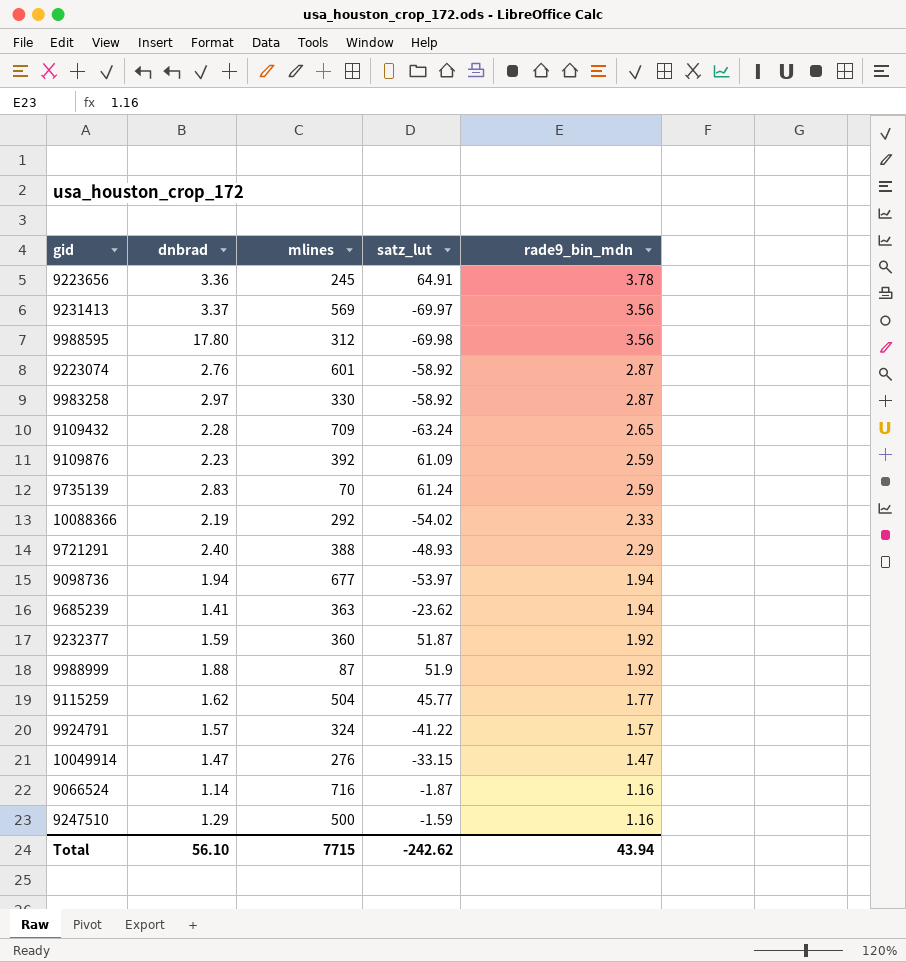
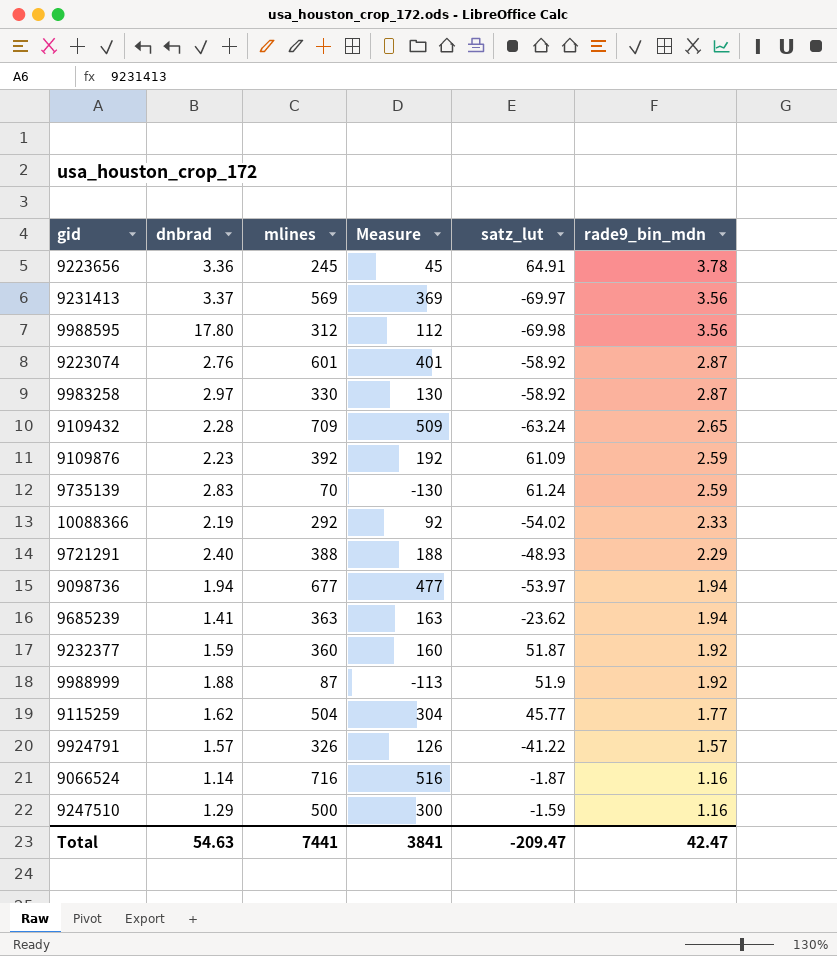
column Measure | formula: none -> [mlines] - 200
row 10049914: 1.47 | 276 | -33.15 | 1.47 -> none
9924791 | mlines: 324 -> 326
Total | dnbrad: 56.10 -> 54.63
Total | mlines: 7715 -> 7441
Total | satz_lut: -242.62 -> -209.47
Total | rade9_bin_mdn: 43.94 -> 42.47

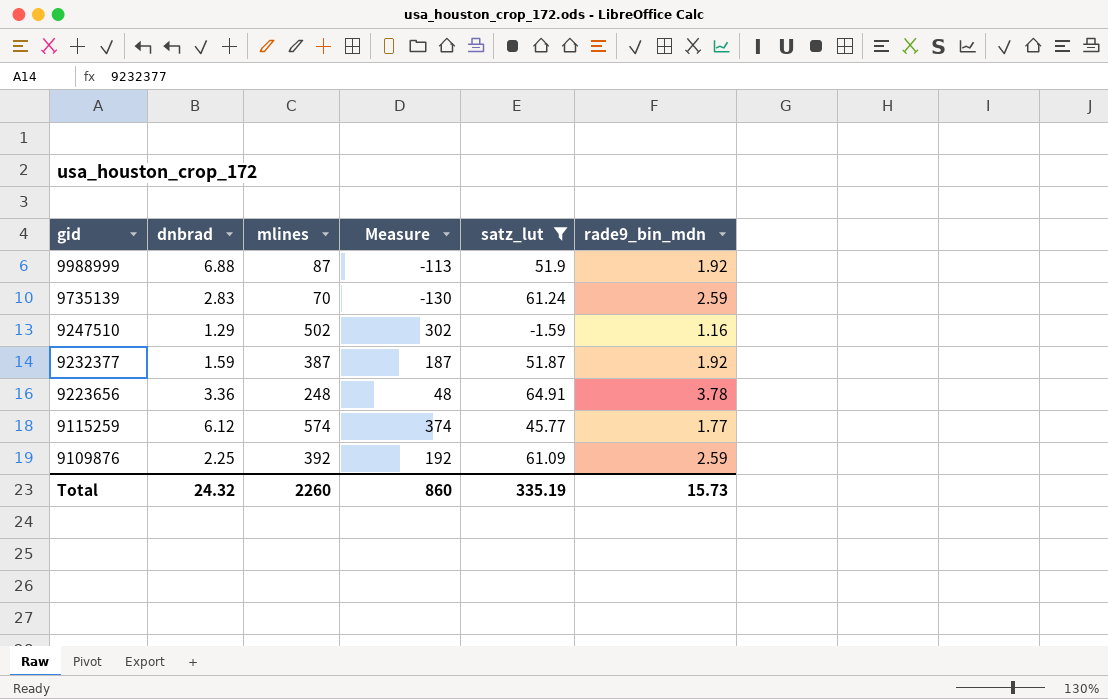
filter: none -> satz_lut >= -1.59
row order: rade9_bin_mdn descending -> gid descending
9988999 | dnbrad: 1.88 -> 6.88
9247510 | mlines: 500 -> 502
9247510 | Measure: 300 -> 302
9232377 | mlines: 360 -> 387
9232377 | Measure: 160 -> 187
9223656 | mlines: 245 -> 248
9223656 | Measure: 45 -> 48
9115259 | dnbrad: 1.62 -> 6.12
9115259 | mlines: 504 -> 574
9115259 | Measure: 304 -> 374
9109876 | dnbrad: 2.23 -> 2.25
Total | dnbrad: 54.63 -> 24.32
Total | mlines: 7441 -> 2260
Total | Measure: 3841 -> 860
Total | satz_lut: -209.47 -> 335.19
Total | rade9_bin_mdn: 42.47 -> 15.73

